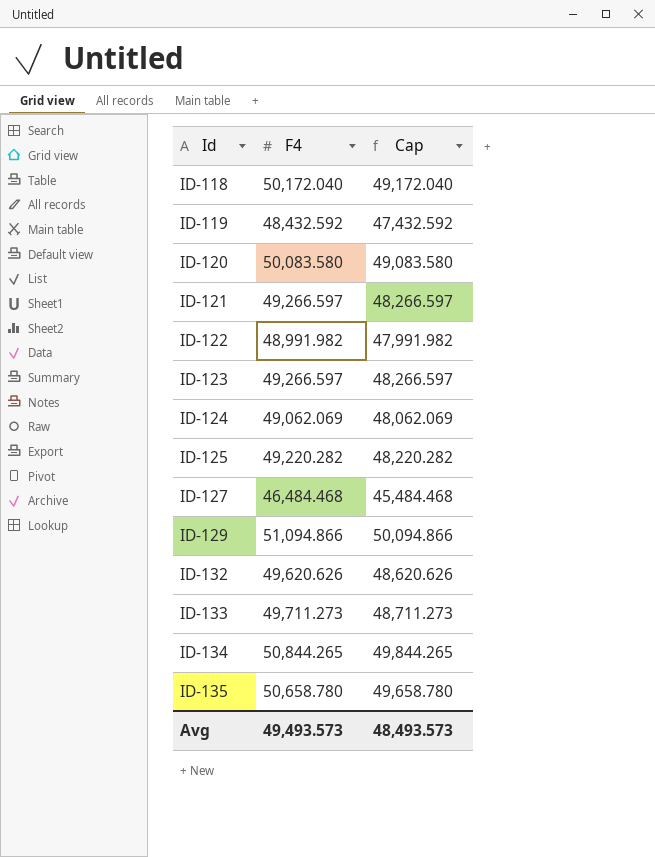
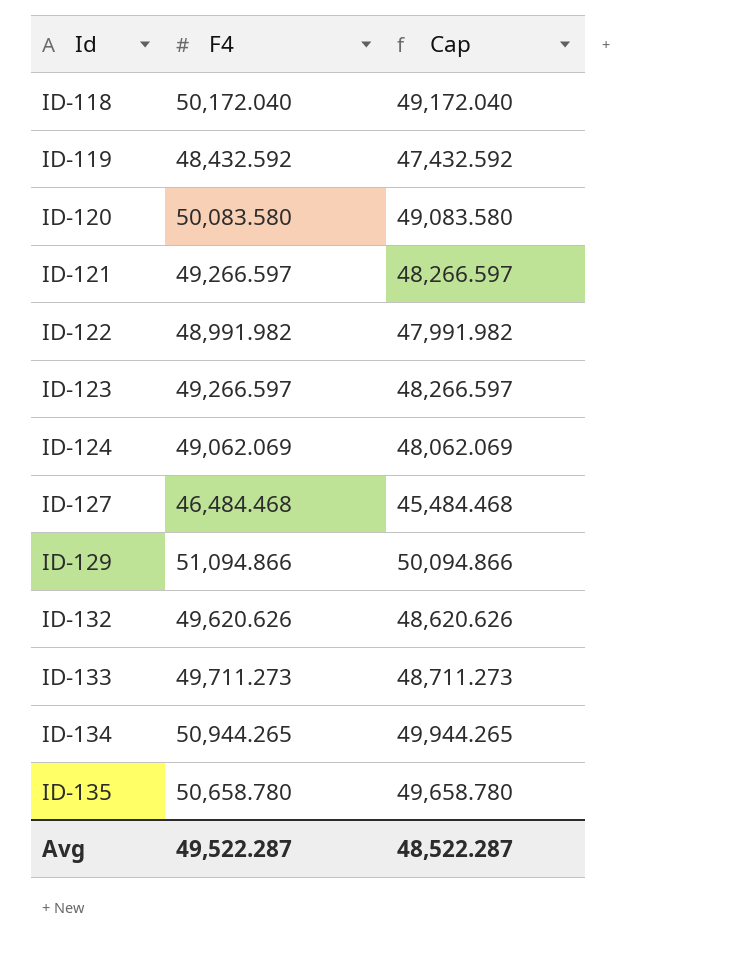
row ID-125: 49,220.282 | 48,220.282 -> none
ID-134 | F4: 50,844.265 -> 50,944.265
ID-134 | Cap: 49,844.265 -> 49,944.265
Avg | F4: 49,493.573 -> 49,522.287
Avg | Cap: 48,493.573 -> 48,522.287

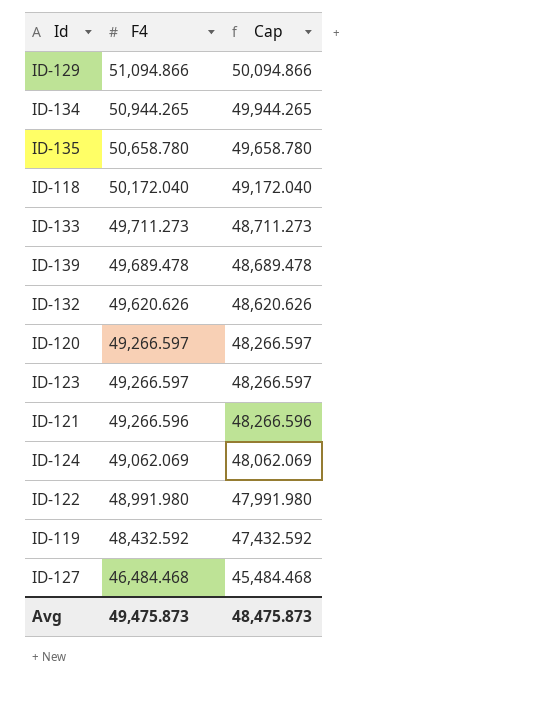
row order: Id ascending -> F4 descending
row ID-139: none -> 49,689.478 | 48,689.478
ID-120 | F4: 50,083.580 -> 49,266.597
ID-120 | Cap: 49,083.580 -> 48,266.597
ID-121 | F4: 49,266.597 -> 49,266.596
ID-121 | Cap: 48,266.597 -> 48,266.596
ID-122 | F4: 48,991.982 -> 48,991.980
ID-122 | Cap: 47,991.982 -> 47,991.980
Avg | F4: 49,522.287 -> 49,475.873
Avg | Cap: 48,522.287 -> 48,475.873

